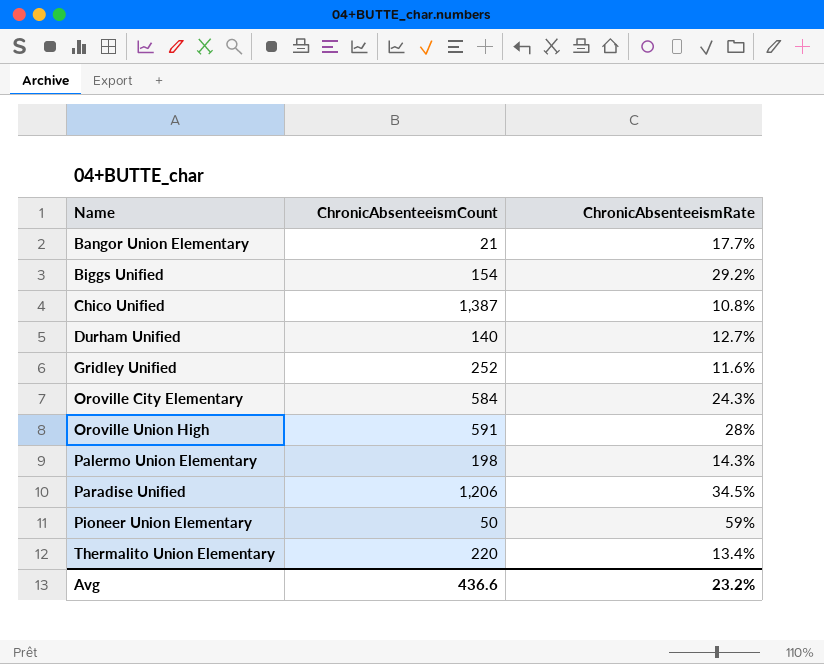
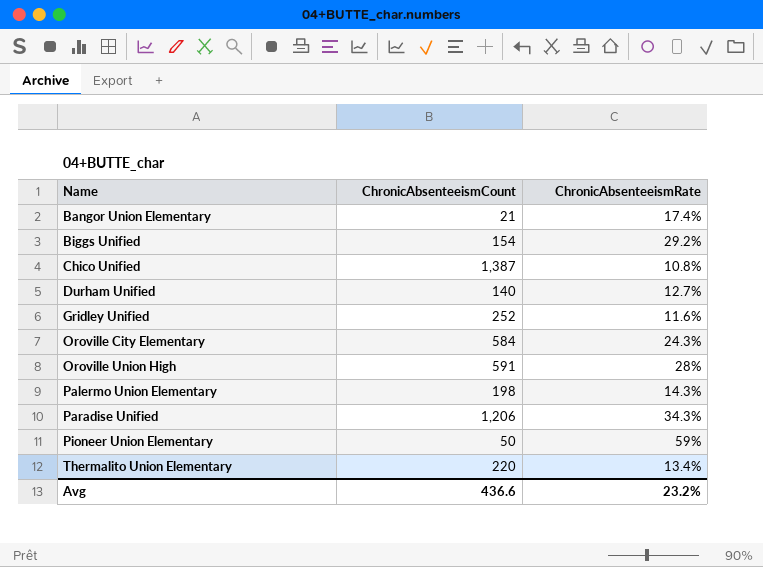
Bangor Union Elementary | ChronicAbsenteeismRate: 17.7% -> 17.4%
Paradise Unified | ChronicAbsenteeismRate: 34.5% -> 34.3%

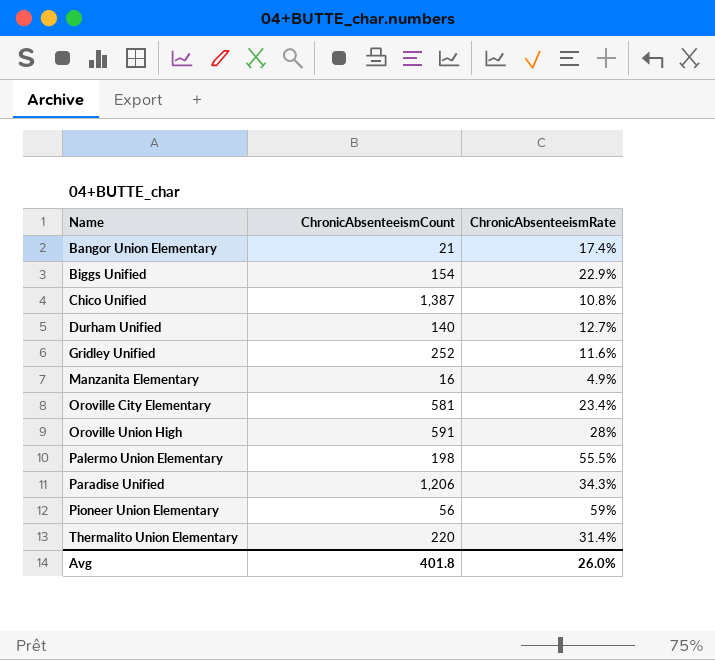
Biggs Unified | ChronicAbsenteeismRate: 29.2% -> 22.9%
row Manzanita Elementary: none -> 16 | 4.9%
Oroville City Elementary | ChronicAbsenteeismCount: 584 -> 581
Oroville City Elementary | ChronicAbsenteeismRate: 24.3% -> 23.4%
Palermo Union Elementary | ChronicAbsenteeismRate: 14.3% -> 55.5%
Pioneer Union Elementary | ChronicAbsenteeismCount: 50 -> 56
Thermalito Union Elementary | ChronicAbsenteeismRate: 13.4% -> 31.4%
Avg | ChronicAbsenteeismCount: 436.6 -> 401.8
Avg | ChronicAbsenteeismRate: 23.2% -> 26.0%

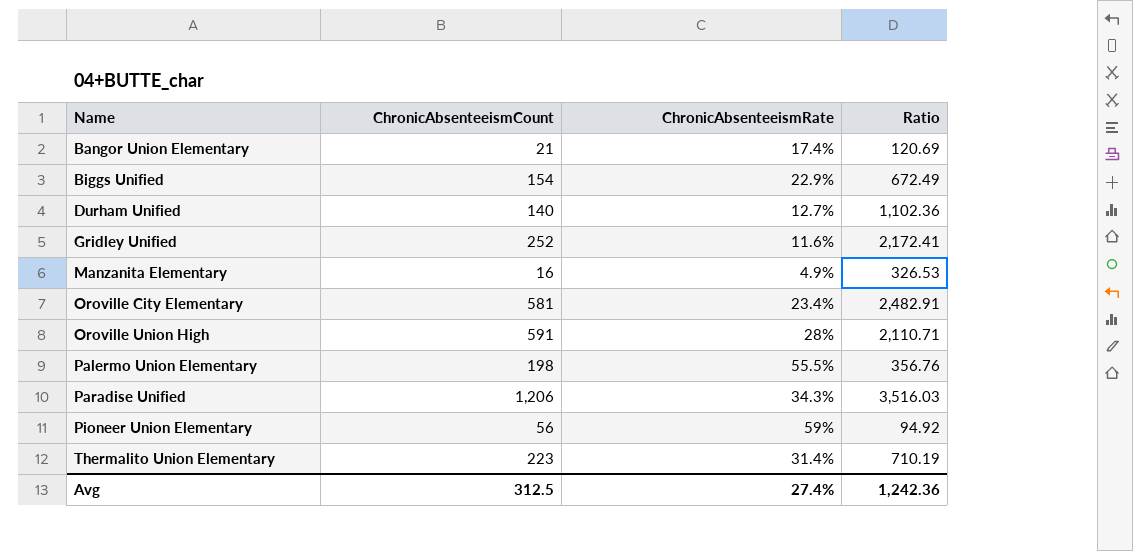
column Ratio | formula: none -> [ChronicAbsenteeismCount] / [ChronicAbsenteeismRate]
row Chico Unified: 1,387 | 10.8% -> none
Thermalito Union Elementary | ChronicAbsenteeismCount: 220 -> 223
Avg | ChronicAbsenteeismCount: 401.8 -> 312.5
Avg | ChronicAbsenteeismRate: 26.0% -> 27.4%

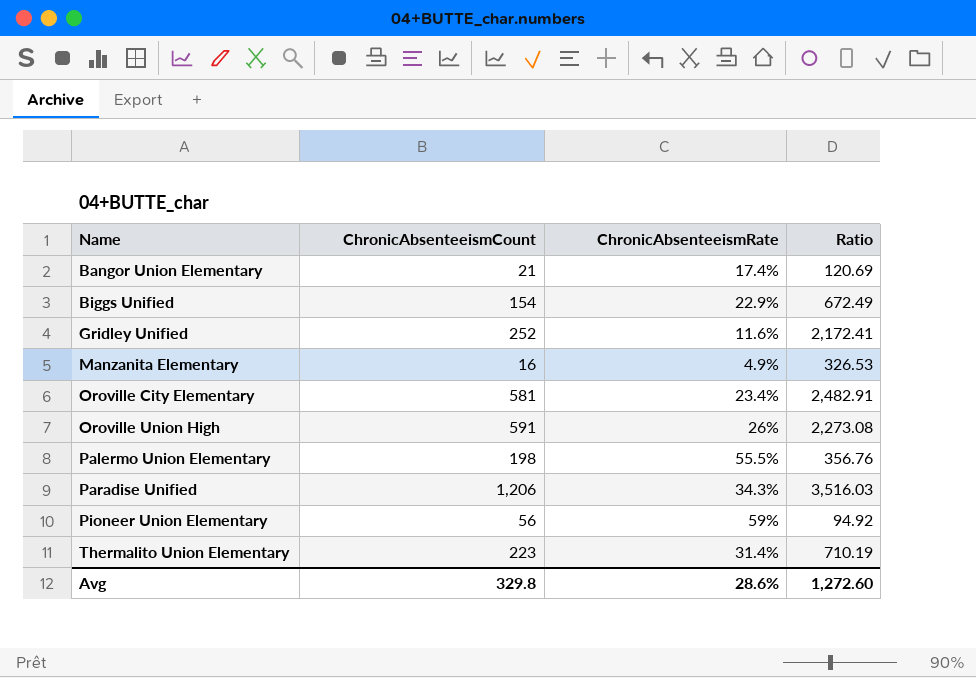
row Durham Unified: 140 | 12.7% | 1,102.36 -> none
Oroville Union High | ChronicAbsenteeismRate: 28% -> 26%
Oroville Union High | Ratio: 2,110.71 -> 2,273.08
Avg | ChronicAbsenteeismCount: 312.5 -> 329.8
Avg | ChronicAbsenteeismRate: 27.4% -> 28.6%
Avg | Ratio: 1,242.36 -> 1,272.60

